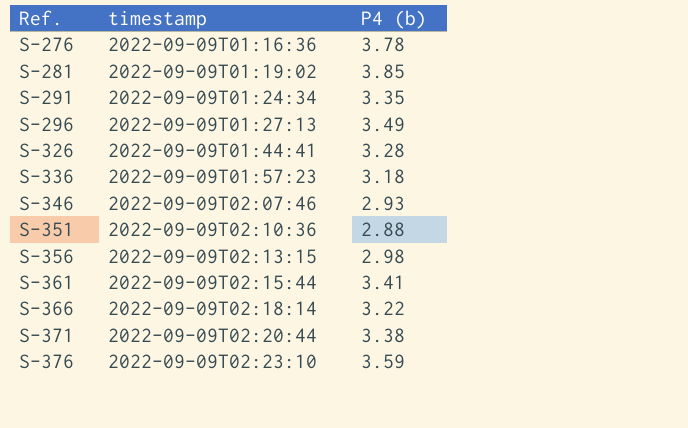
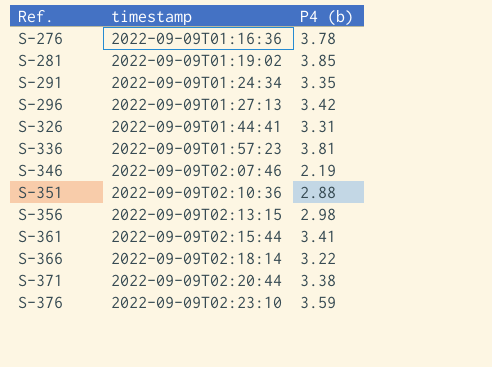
S-296 | P4 (b): 3.49 -> 3.42
S-326 | P4 (b): 3.28 -> 3.31
S-336 | P4 (b): 3.18 -> 3.81
S-346 | P4 (b): 2.93 -> 2.19

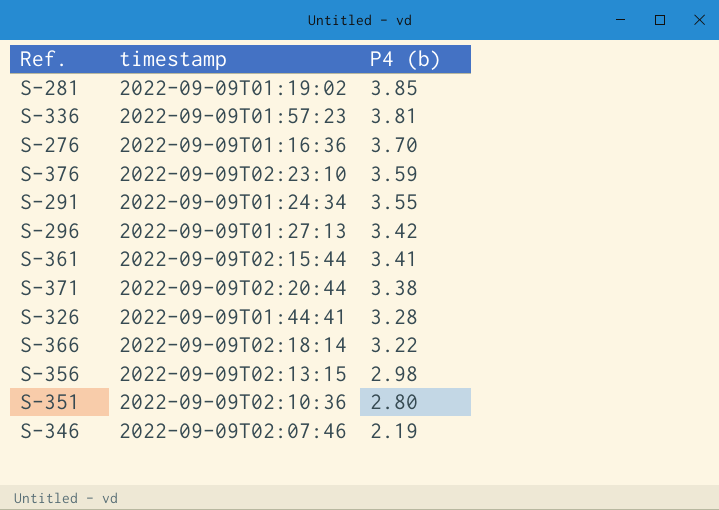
row order: Ref. ascending -> P4 (b) descending
S-276 | P4 (b): 3.78 -> 3.70
S-291 | P4 (b): 3.35 -> 3.55
S-326 | P4 (b): 3.31 -> 3.28
S-351 | P4 (b): 2.88 -> 2.80

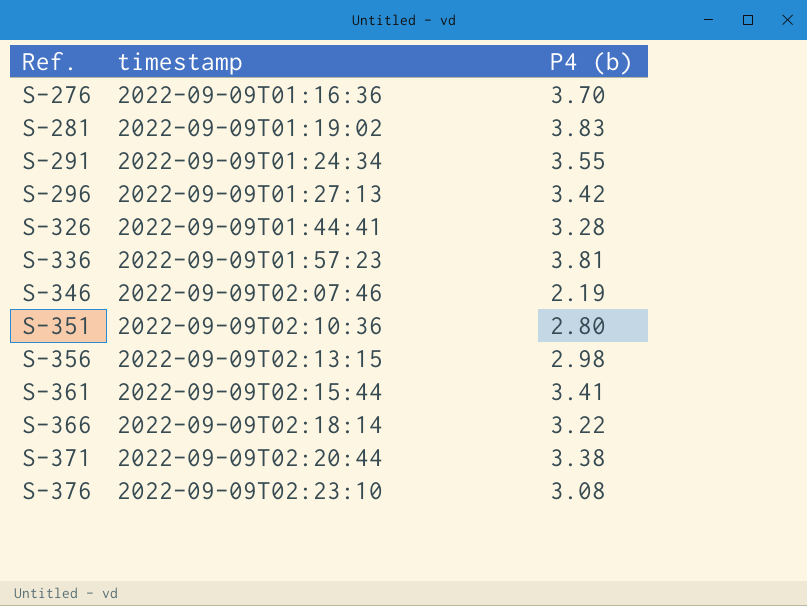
row order: P4 (b) descending -> Ref. ascending
S-281 | P4 (b): 3.85 -> 3.83
S-376 | P4 (b): 3.59 -> 3.08

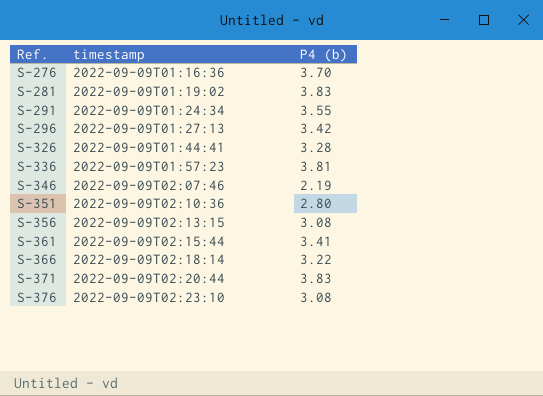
S-356 | P4 (b): 2.98 -> 3.08
S-371 | P4 (b): 3.38 -> 3.83

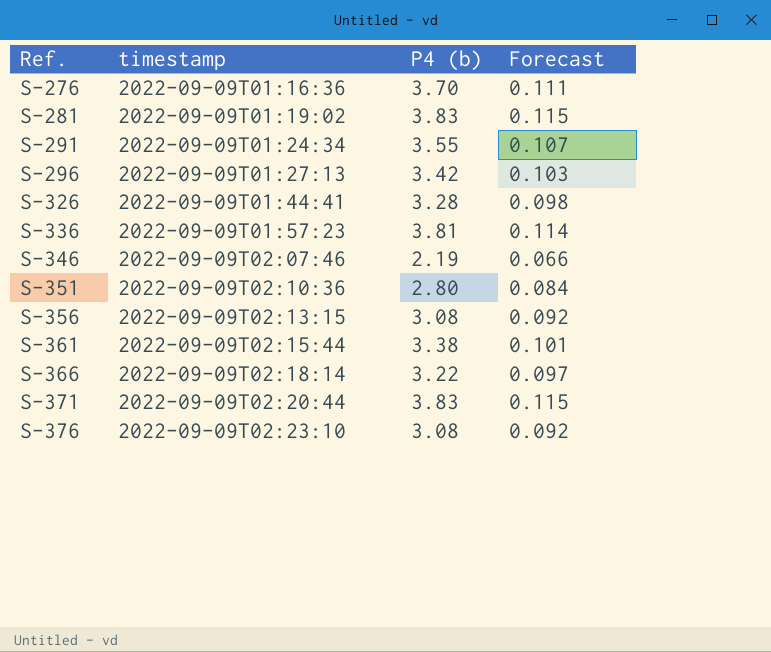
column Forecast | formula: none -> [P4 (b)] * 0.03
S-361 | P4 (b): 3.41 -> 3.38

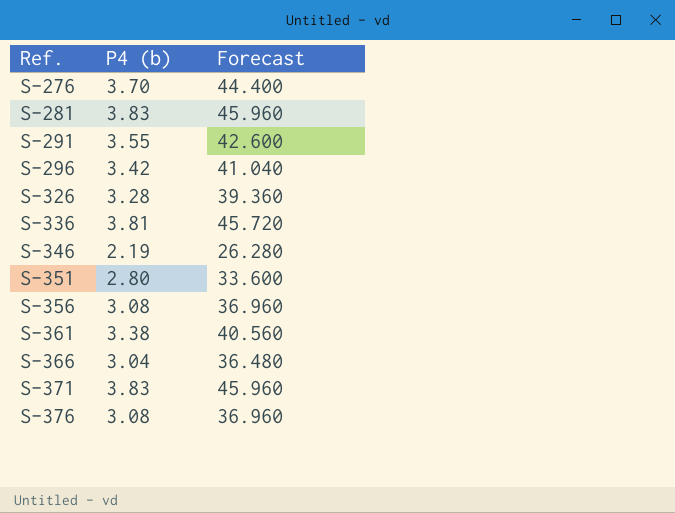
column timestamp | position: 2 -> none
column Forecast | formula: [P4 (b)] * 0.03 -> [P4 (b)] * 12
S-366 | P4 (b): 3.22 -> 3.04

